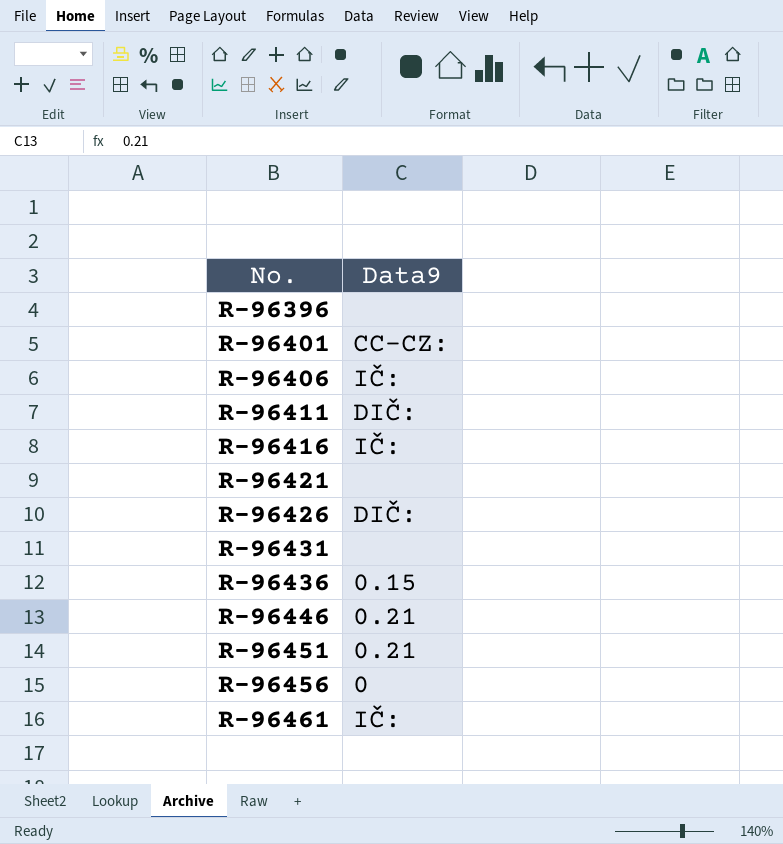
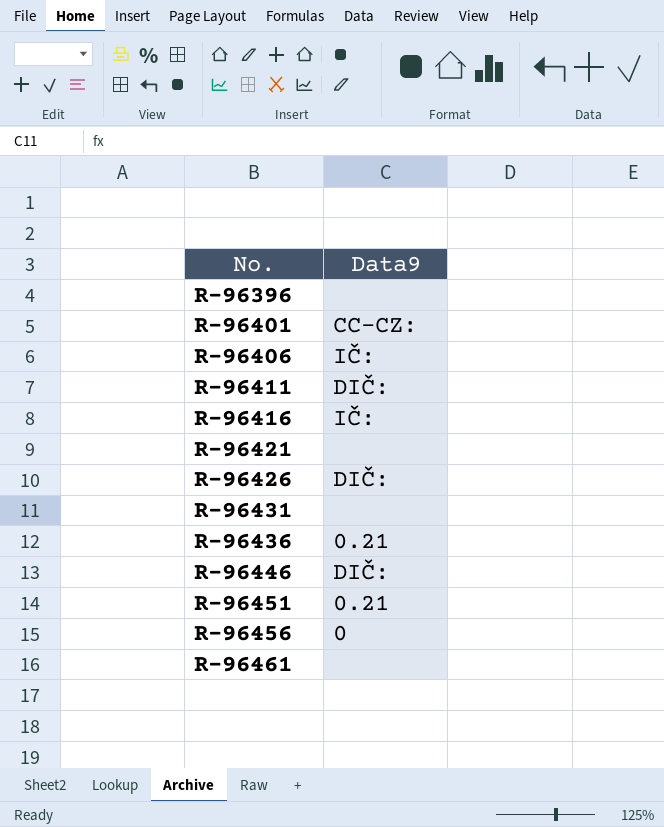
R-96436 | Data9: 0.15 -> 0.21
R-96446 | Data9: 0.21 -> DIČ:
R-96461 | Data9: IČ: -> none

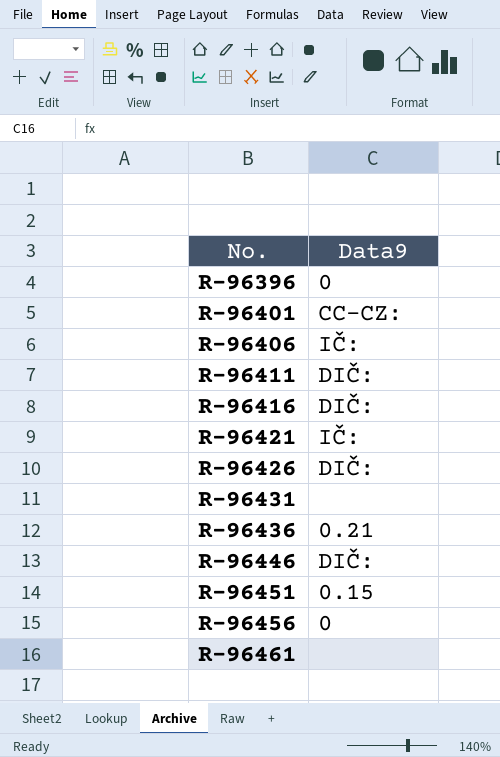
R-96396 | Data9: none -> 0
R-96416 | Data9: IČ: -> DIČ:
R-96421 | Data9: none -> IČ:
R-96451 | Data9: 0.21 -> 0.15

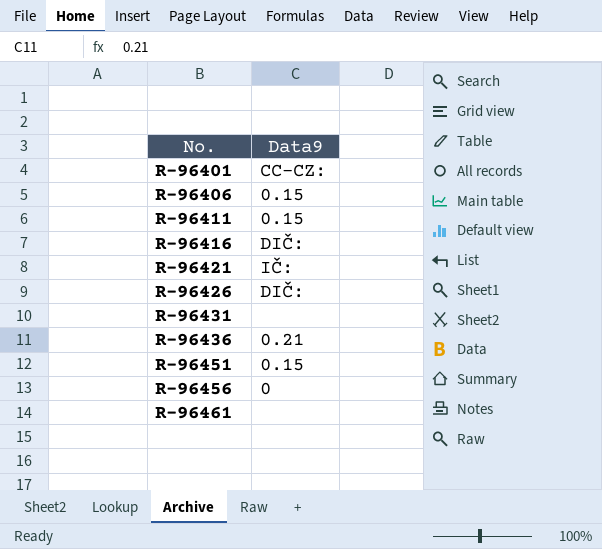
row R-96396: 0 -> none
row R-96446: DIČ: -> none
R-96406 | Data9: IČ: -> 0.15
R-96411 | Data9: DIČ: -> 0.15

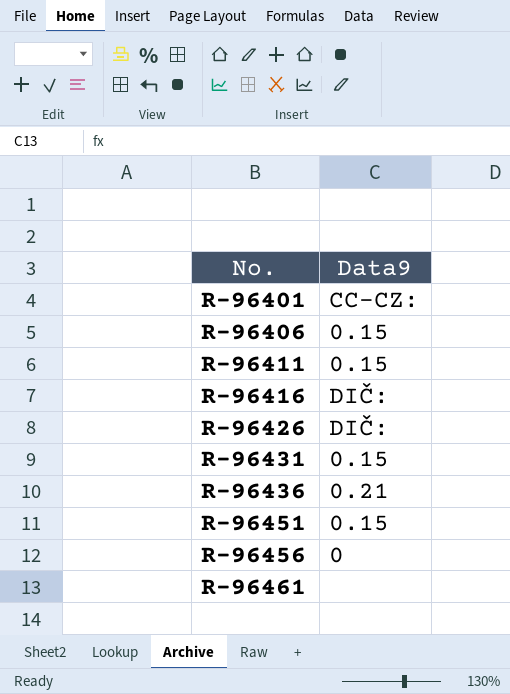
row R-96421: IČ: -> none
R-96431 | Data9: none -> 0.15

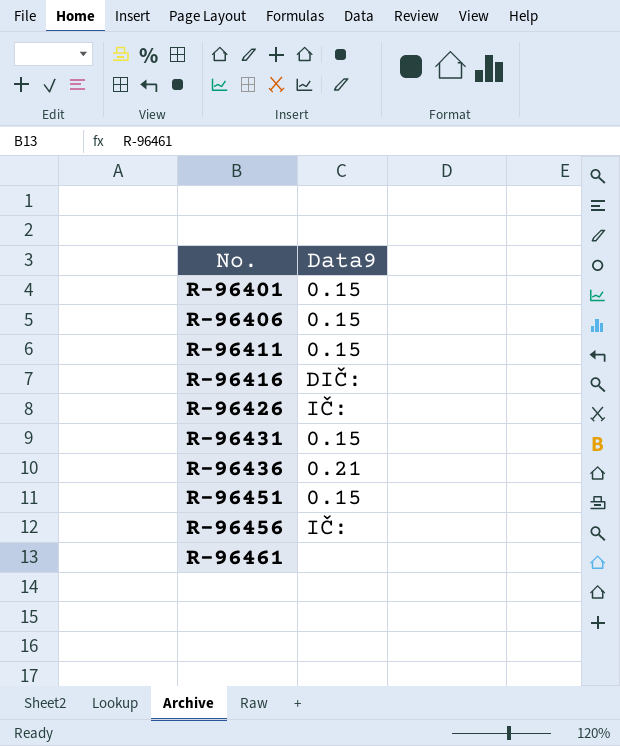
R-96401 | Data9: CC-CZ: -> 0.15
R-96426 | Data9: DIČ: -> IČ:
R-96456 | Data9: 0 -> IČ:

